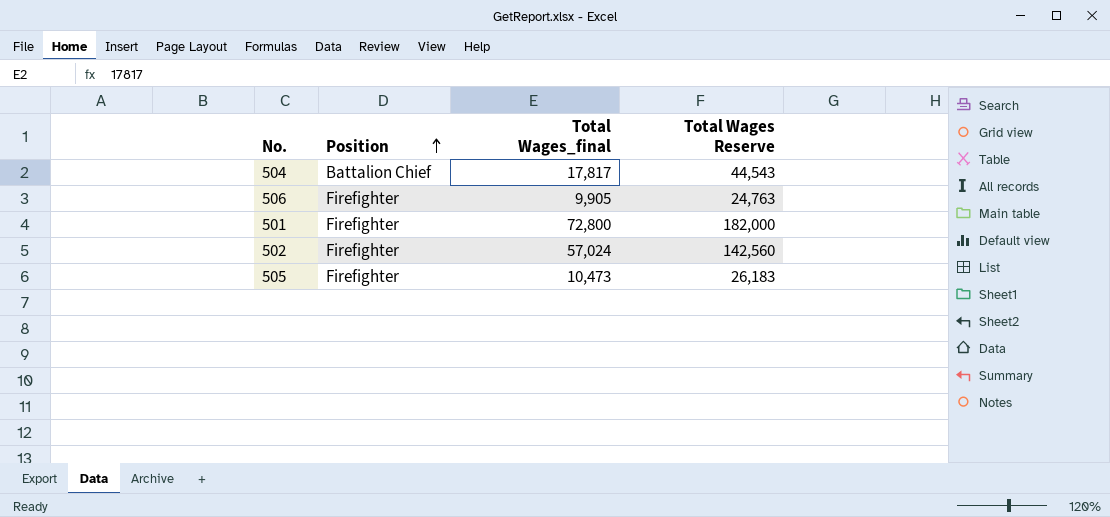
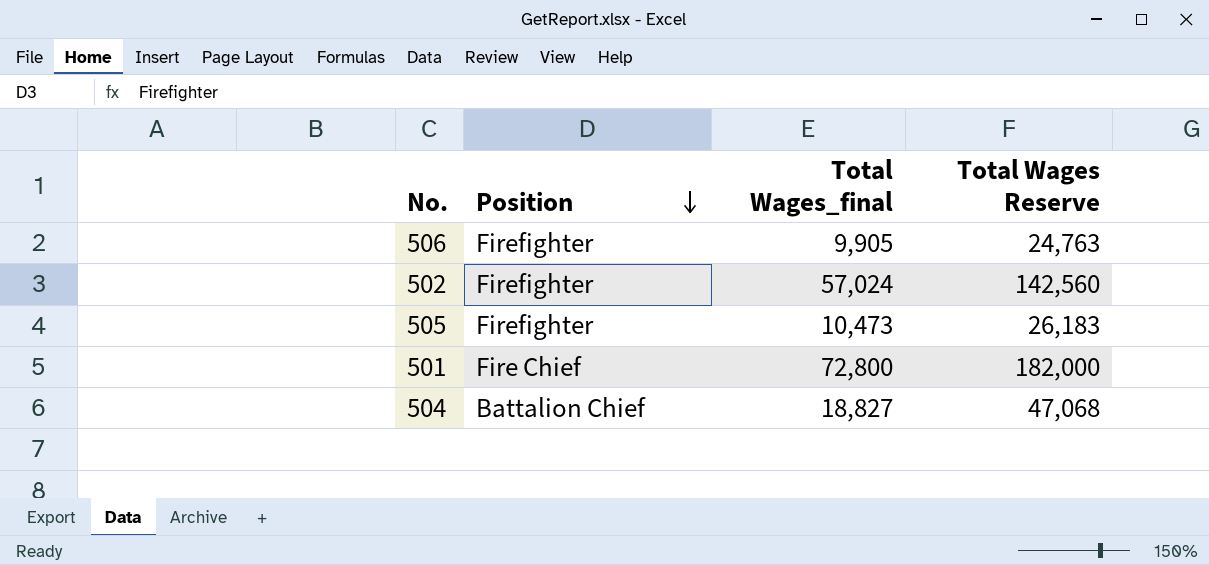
row order: Position ascending -> Position descending
501 | Position: Firefighter -> Fire Chief
504 | Total Wages_final: 17,817 -> 18,827
504 | Total Wages Reserve: 44,543 -> 47,068

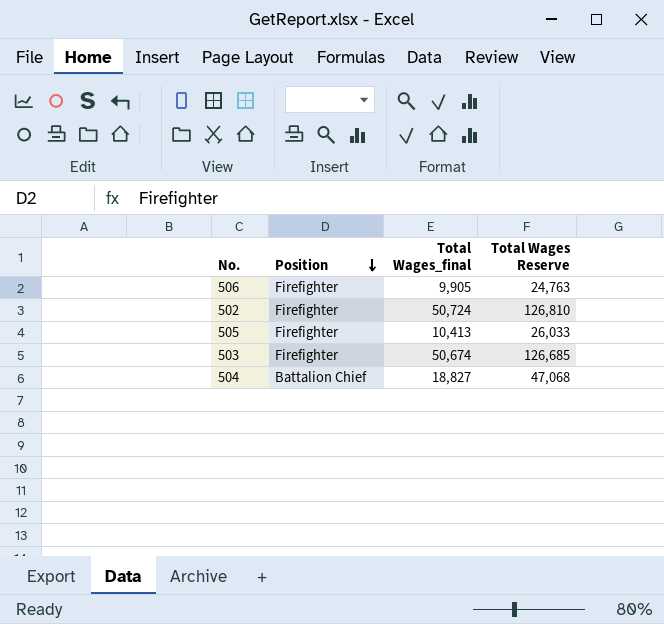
row 501: Fire Chief | 72,800 | 182,000 -> none
502 | Total Wages_final: 57,024 -> 50,724
502 | Total Wages Reserve: 142,560 -> 126,810
505 | Total Wages_final: 10,473 -> 10,413
505 | Total Wages Reserve: 26,183 -> 26,033
row 503: none -> Firefighter | 50,674 | 126,685

